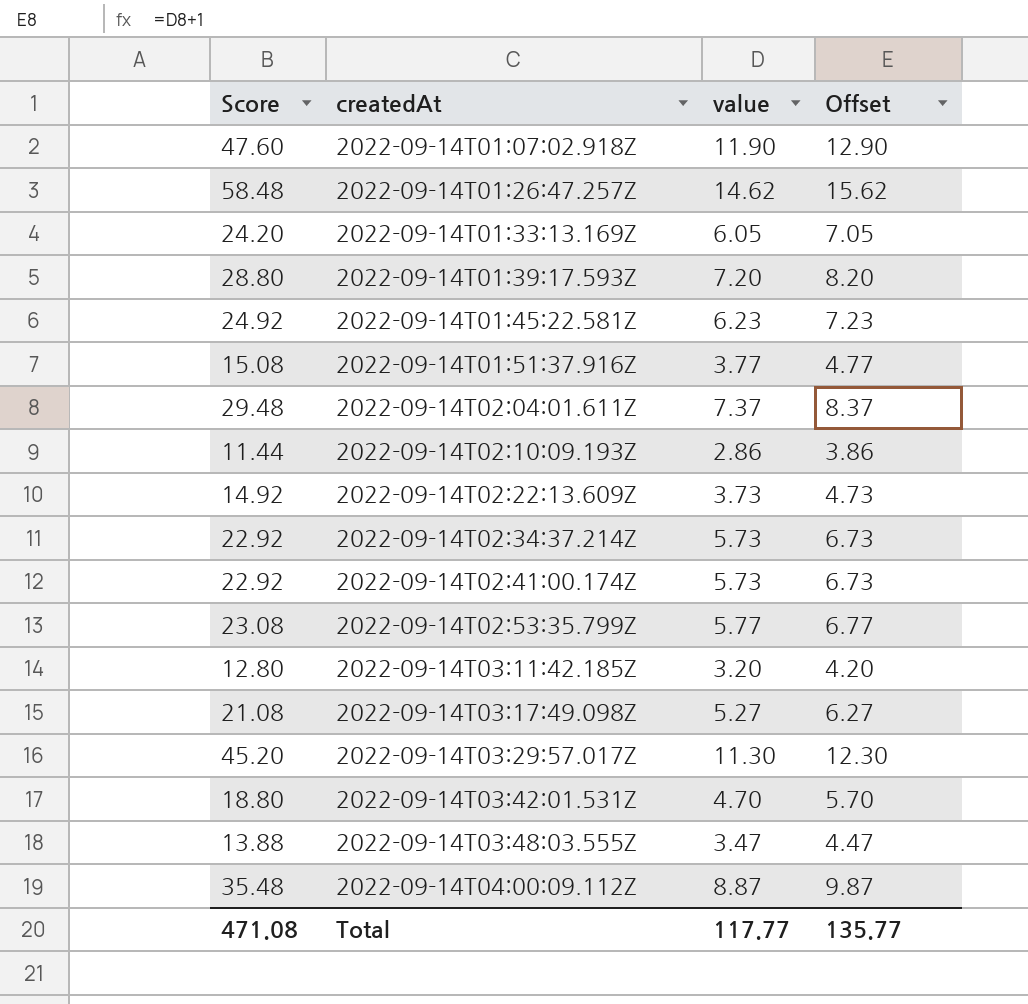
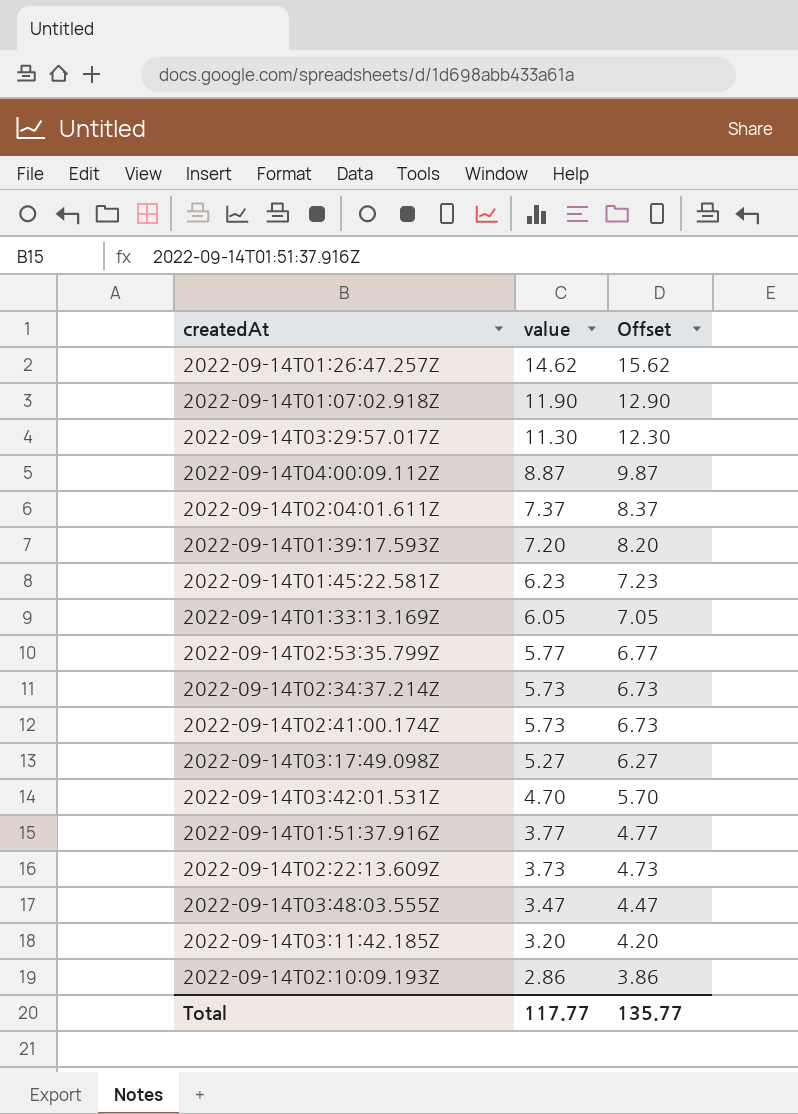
row order: createdAt ascending -> value descending
column Score | formula: [value] * 4 -> none

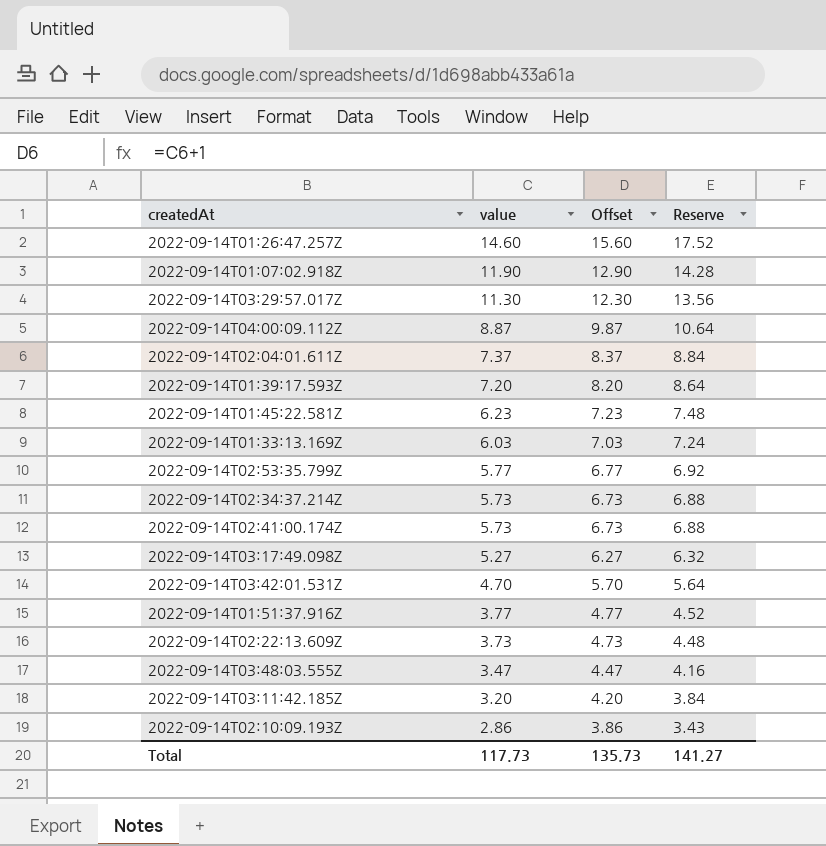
column Reserve | formula: none -> [value] * 1.2
2022-09-14T01:26:47.257Z | value: 14.62 -> 14.60
2022-09-14T01:26:47.257Z | Offset: 15.62 -> 15.60
2022-09-14T01:33:13.169Z | value: 6.05 -> 6.03
2022-09-14T01:33:13.169Z | Offset: 7.05 -> 7.03
Total | value: 117.77 -> 117.73
Total | Offset: 135.77 -> 135.73

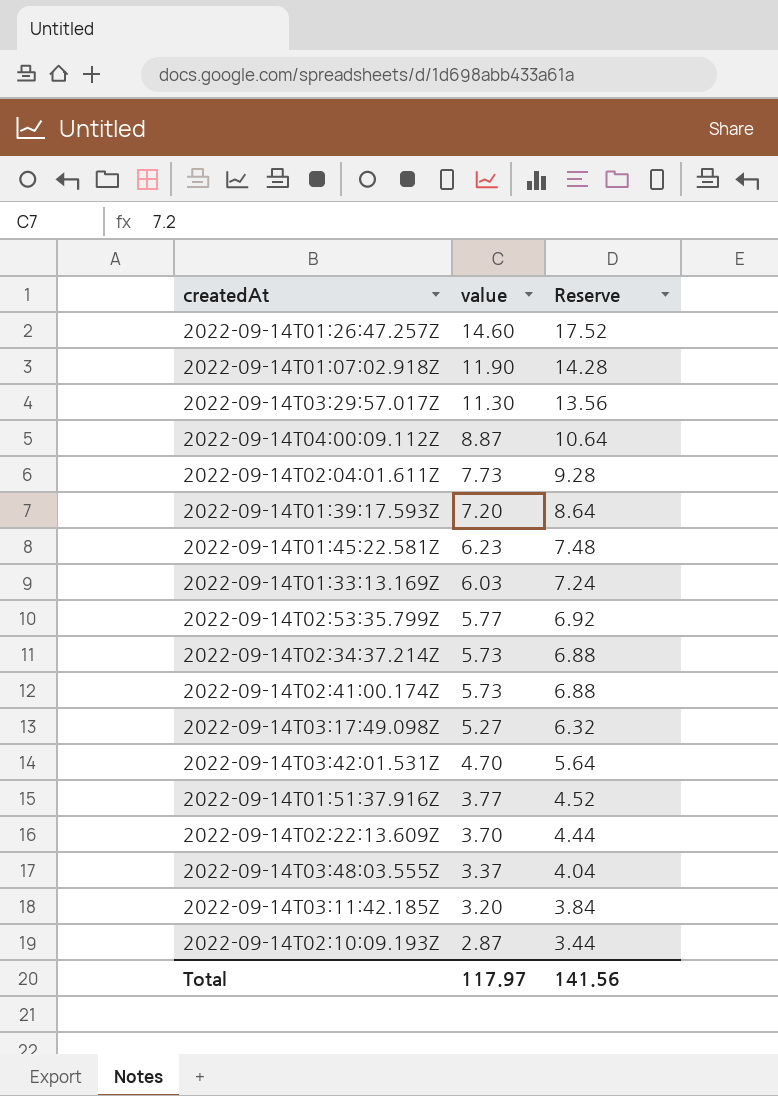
column Offset | formula: [value] + 1 -> none
2022-09-14T02:04:01.611Z | value: 7.37 -> 7.73
2022-09-14T02:04:01.611Z | Reserve: 8.84 -> 9.28
2022-09-14T02:22:13.609Z | value: 3.73 -> 3.70
2022-09-14T02:22:13.609Z | Reserve: 4.48 -> 4.44
2022-09-14T03:48:03.555Z | value: 3.47 -> 3.37
2022-09-14T03:48:03.555Z | Reserve: 4.16 -> 4.04
2022-09-14T02:10:09.193Z | value: 2.86 -> 2.87
2022-09-14T02:10:09.193Z | Reserve: 3.43 -> 3.44
Total | value: 117.73 -> 117.97
Total | Reserve: 141.27 -> 141.56

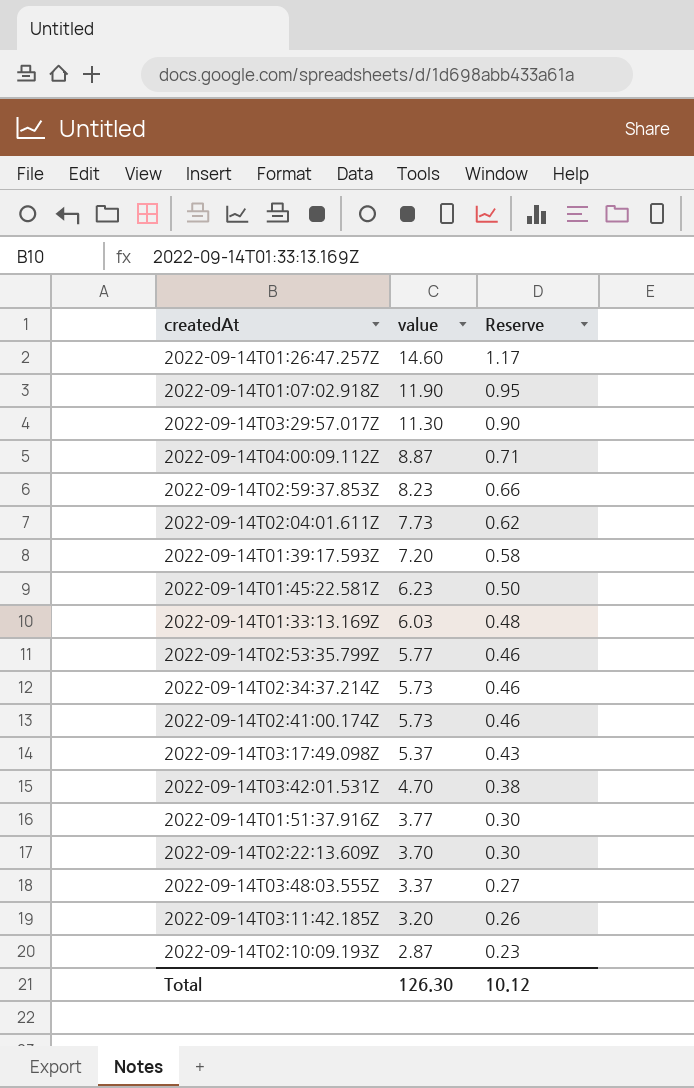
column Reserve | formula: [value] * 1.2 -> [value] * 0.08
row 2022-09-14T02:59:37.853Z: none -> 8.23 | 0.66
2022-09-14T03:17:49.098Z | value: 5.27 -> 5.37
Total | value: 117.97 -> 126.30
Total | Reserve: 141.56 -> 10.12

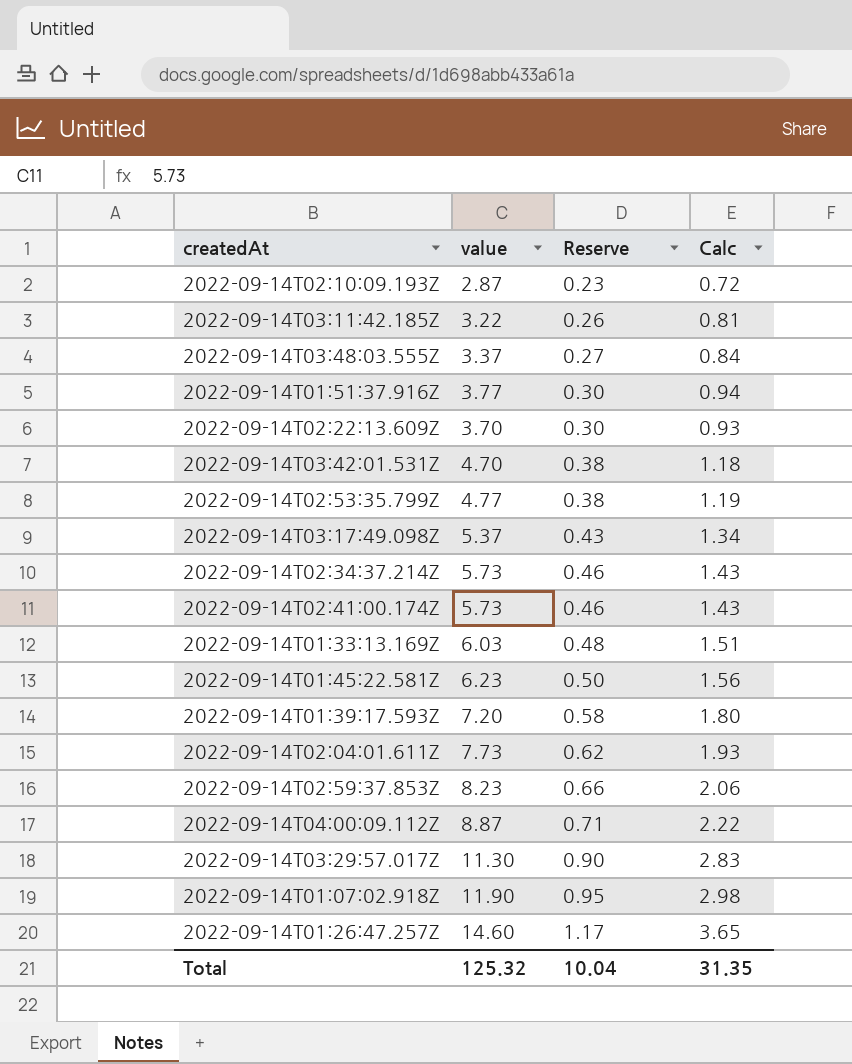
row order: value descending -> Reserve ascending
column Calc | formula: none -> [value] * 0.25
2022-09-14T03:11:42.185Z | value: 3.20 -> 3.22
2022-09-14T02:53:35.799Z | value: 5.77 -> 4.77
2022-09-14T02:53:35.799Z | Reserve: 0.46 -> 0.38
Total | value: 126.30 -> 125.32
Total | Reserve: 10.12 -> 10.04

